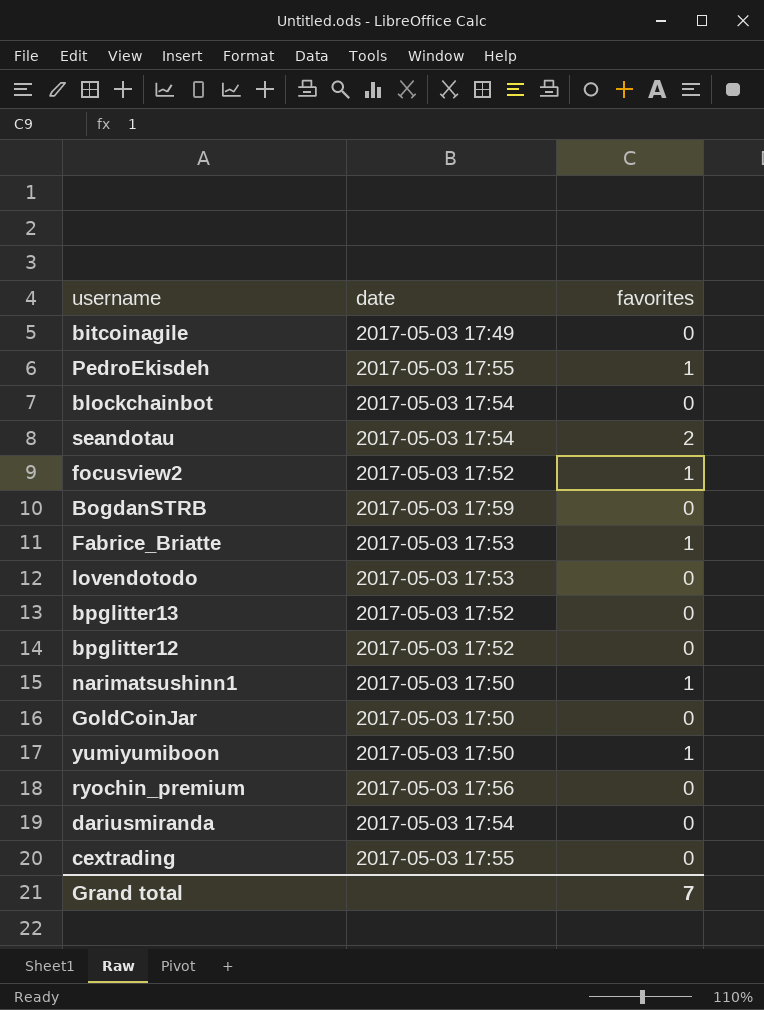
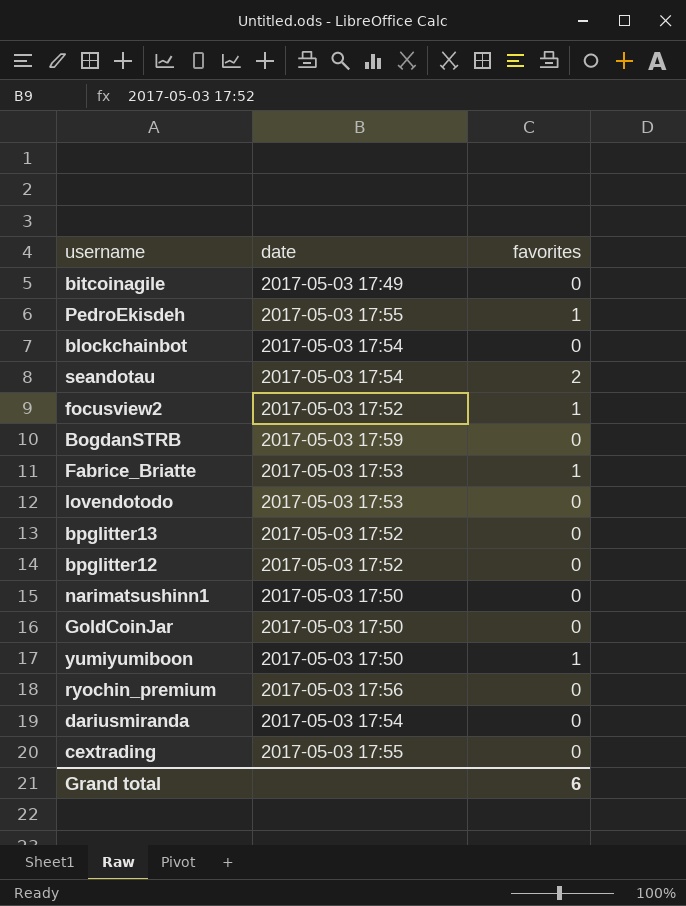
narimatsushinn1 | favorites: 1 -> 0
Grand total | favorites: 7 -> 6

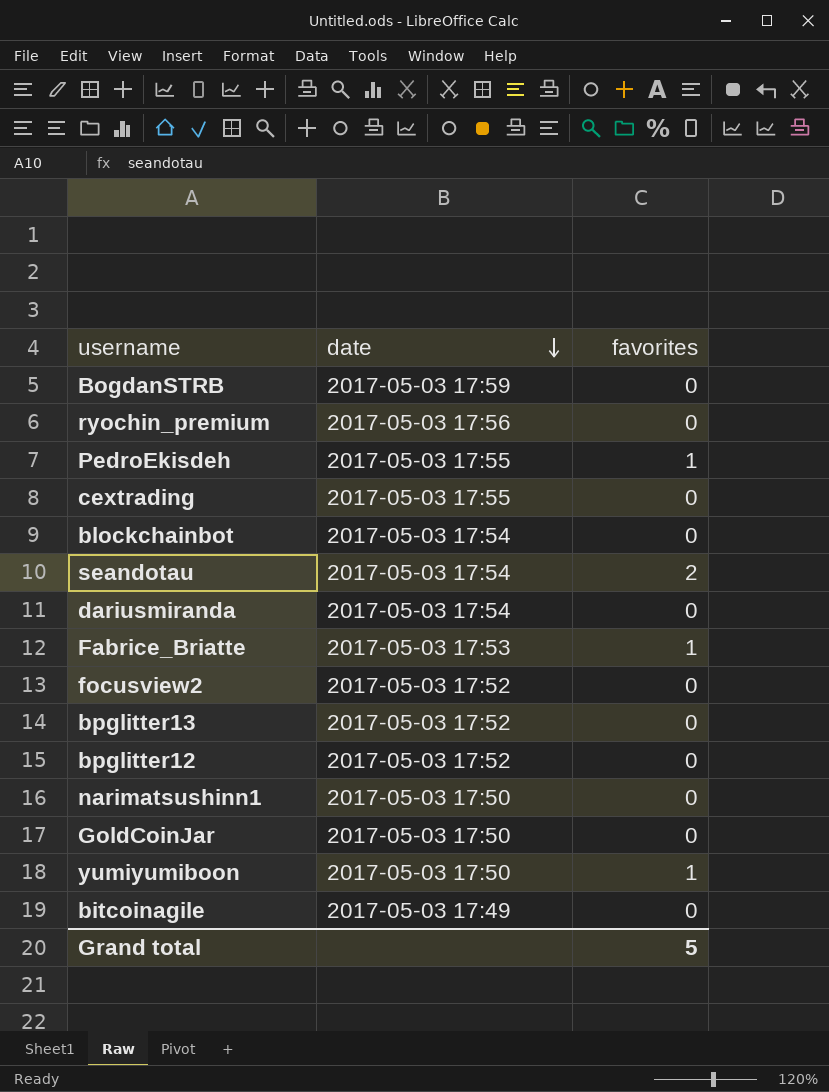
row order: none -> date descending
row lovendotodo: 2017-05-03 17:53 | 0 -> none
focusview2 | favorites: 1 -> 0
Grand total | favorites: 6 -> 5

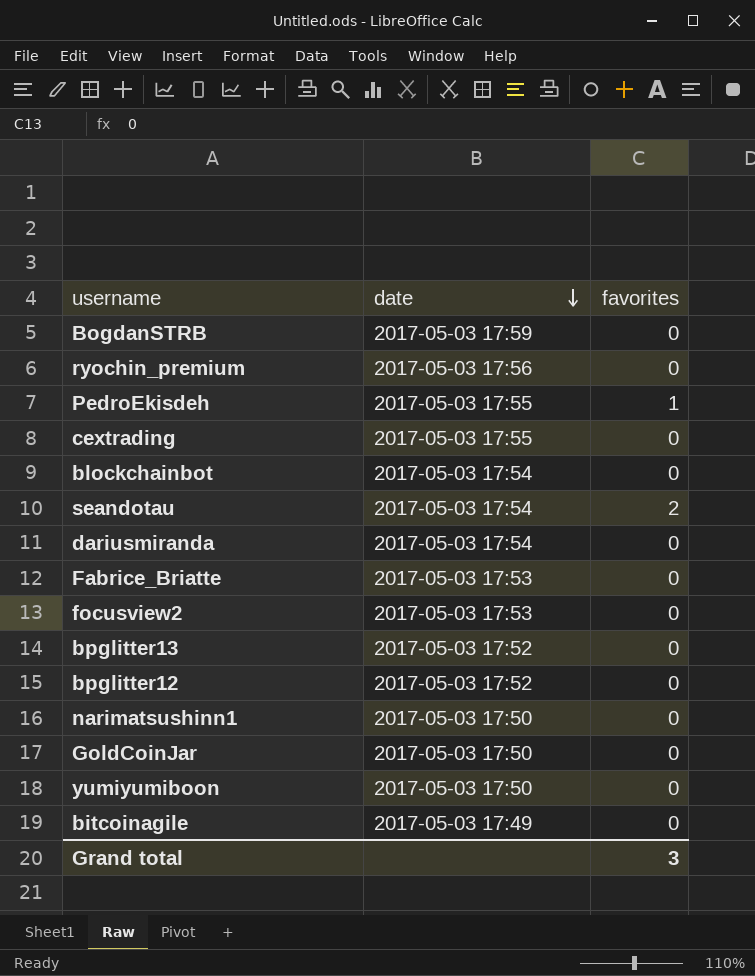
Fabrice_Briatte | favorites: 1 -> 0
focusview2 | date: 2017-05-03 17:52 -> 2017-05-03 17:53
yumiyumiboon | favorites: 1 -> 0
Grand total | favorites: 5 -> 3

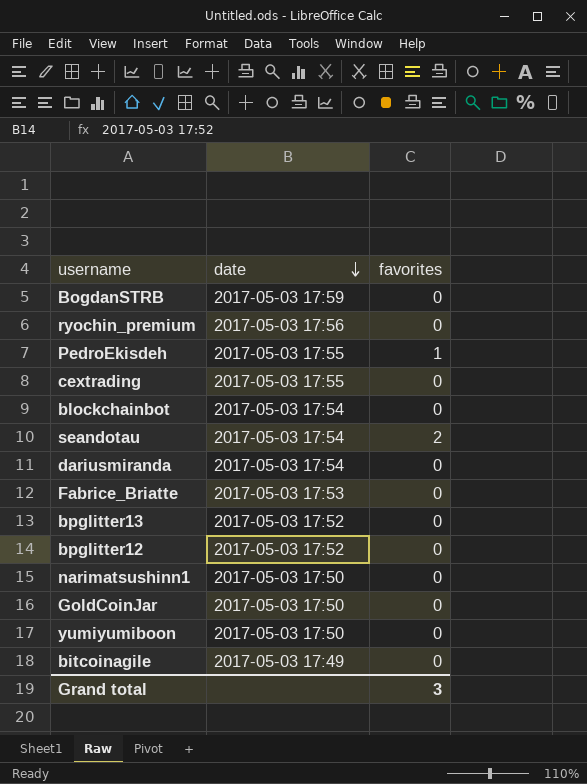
row focusview2: 2017-05-03 17:53 | 0 -> none

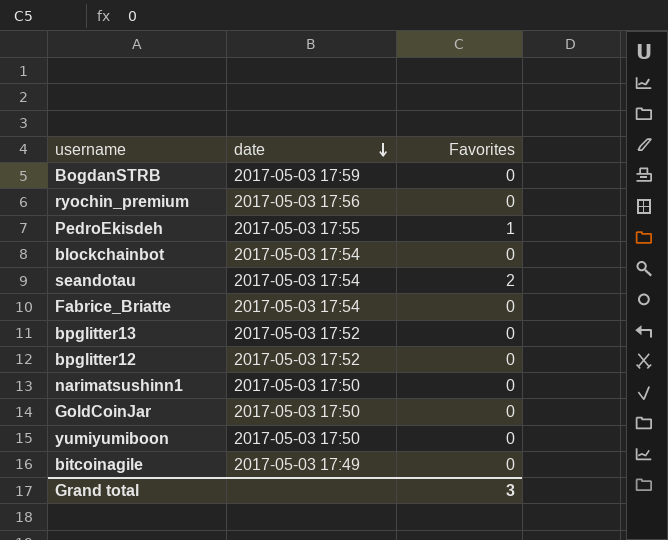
column name: favorites -> Favorites
row cextrading: 2017-05-03 17:55 | 0 -> none
row dariusmiranda: 2017-05-03 17:54 | 0 -> none
Fabrice_Briatte | date: 2017-05-03 17:53 -> 2017-05-03 17:54

